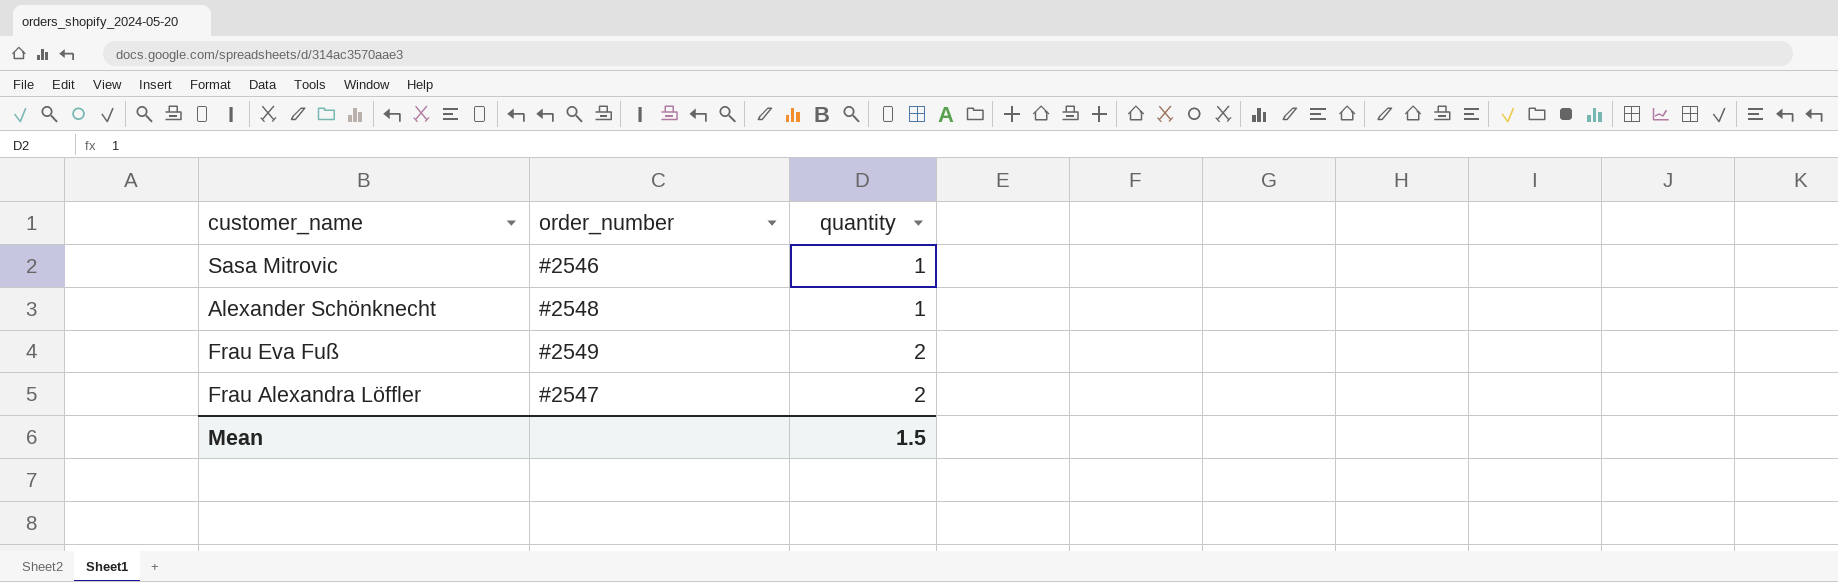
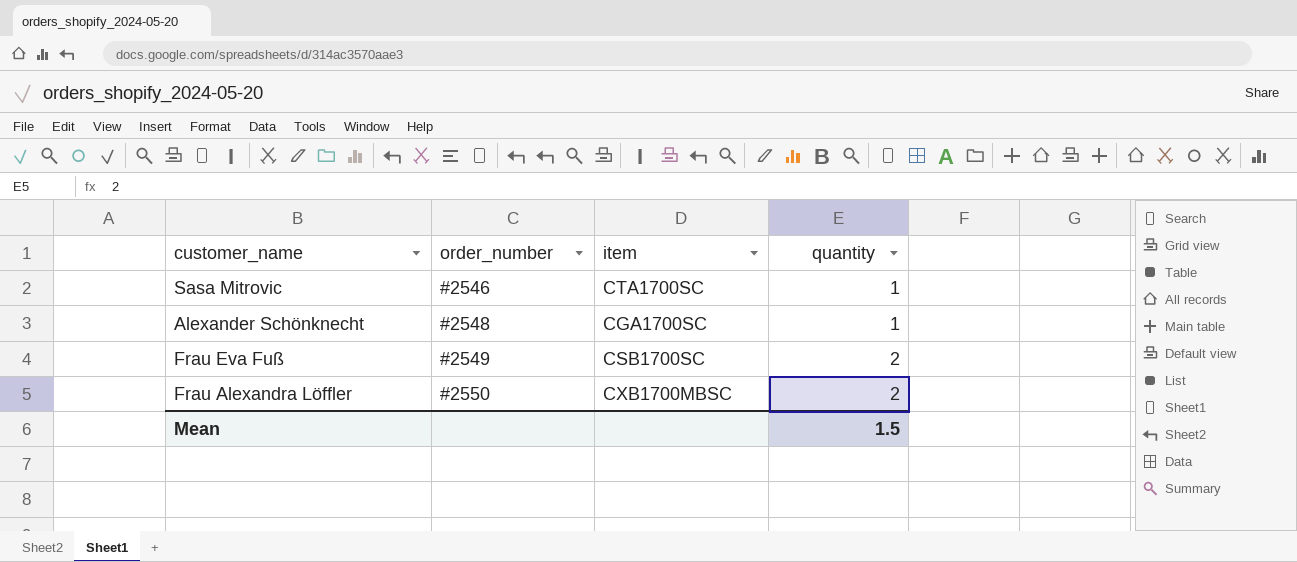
column item | position: none -> 3
Frau Alexandra Löffler | order_number: #2547 -> #2550

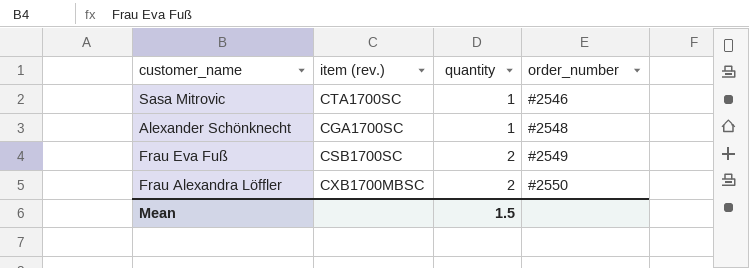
column name: item -> item (rev.)
column order_number | position: 2 -> 4

